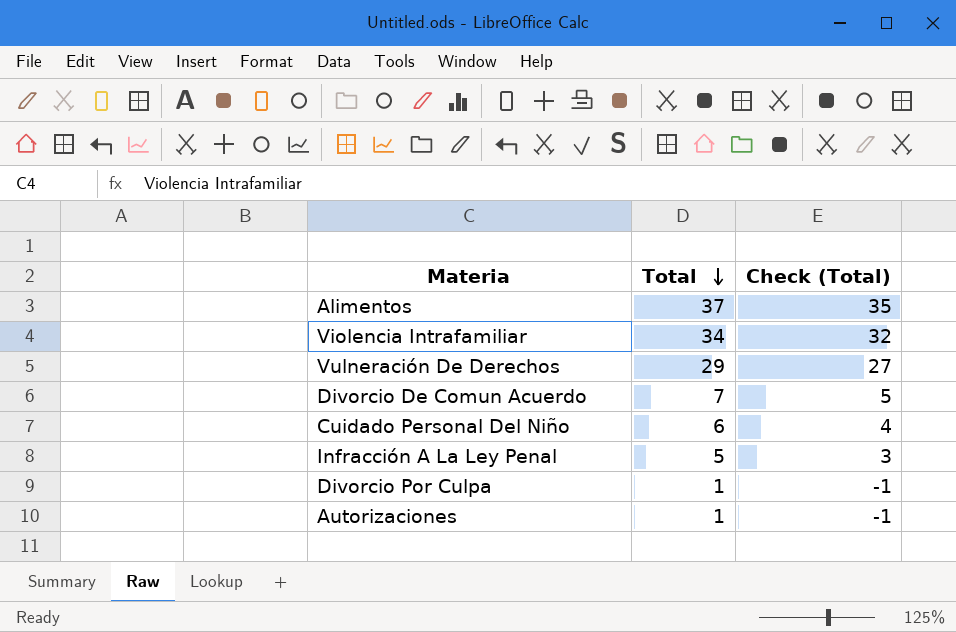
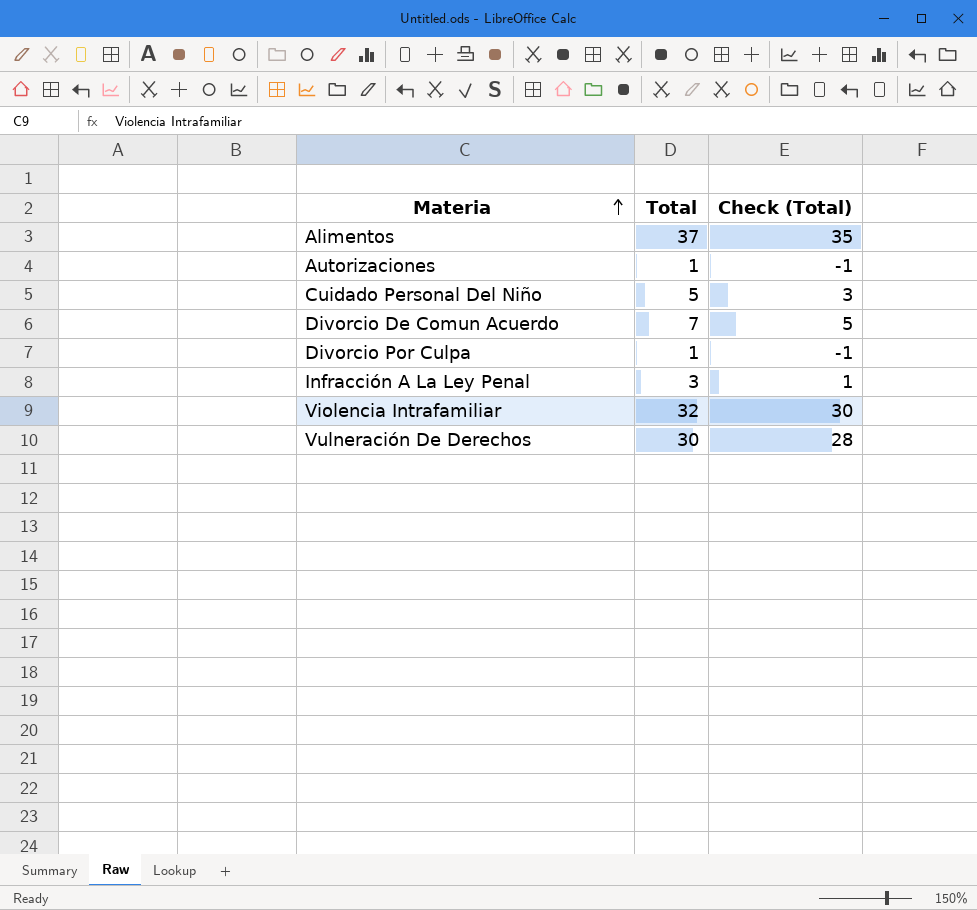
row order: Total descending -> Materia ascending
Cuidado Personal Del Niño | Total: 6 -> 5
Cuidado Personal Del Niño | Check (Total): 4 -> 3
Infracción A La Ley Penal | Total: 5 -> 3
Infracción A La Ley Penal | Check (Total): 3 -> 1
Violencia Intrafamiliar | Total: 34 -> 32
Violencia Intrafamiliar | Check (Total): 32 -> 30
Vulneración De Derechos | Total: 29 -> 30
Vulneración De Derechos | Check (Total): 27 -> 28

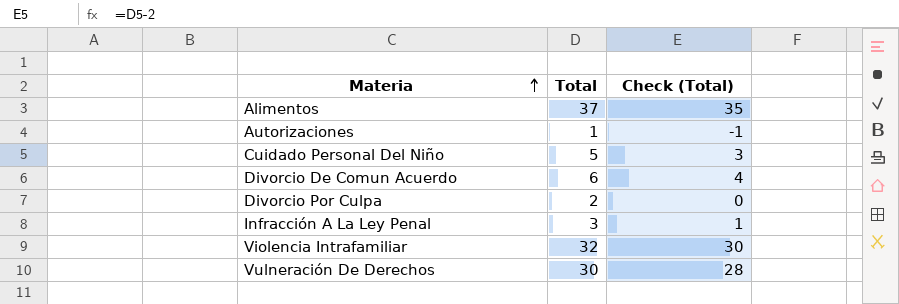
Divorcio De Comun Acuerdo | Total: 7 -> 6
Divorcio De Comun Acuerdo | Check (Total): 5 -> 4
Divorcio Por Culpa | Total: 1 -> 2
Divorcio Por Culpa | Check (Total): -1 -> 0

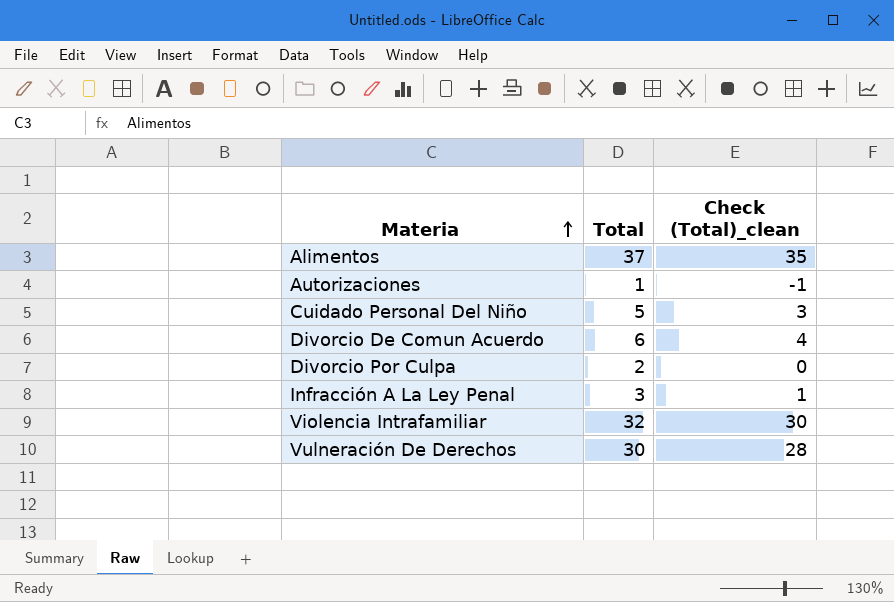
column name: Check (Total) -> Check (Total)_clean

